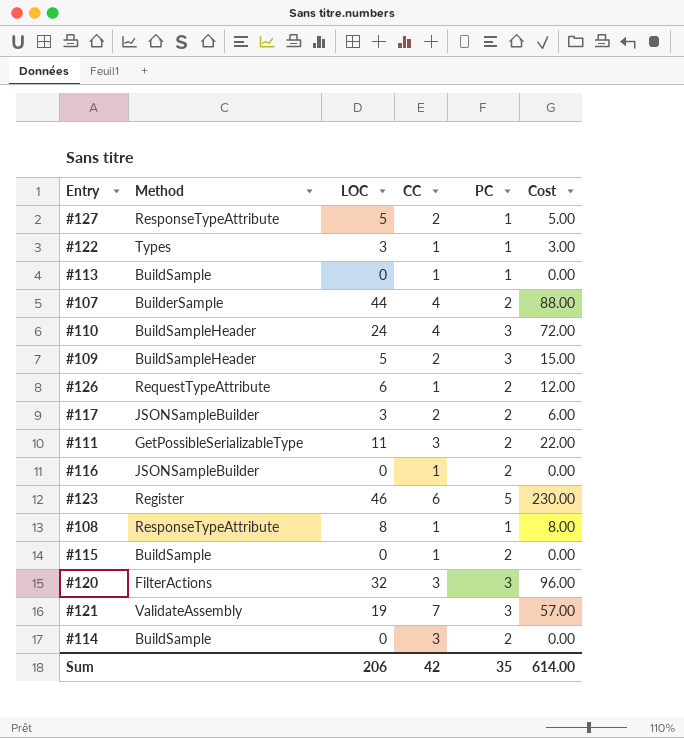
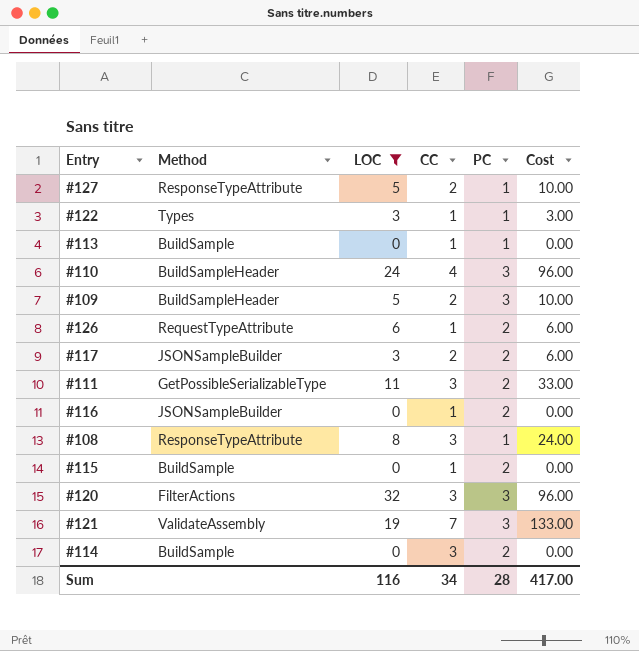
filter: none -> LOC <= 32
column Cost | formula: [LOC] * [PC] -> [LOC] * [CC]
#108 | CC: 1 -> 3
Sum | LOC: 206 -> 116
Sum | CC: 42 -> 34
Sum | PC: 35 -> 28
Sum | Cost: 614.00 -> 417.00

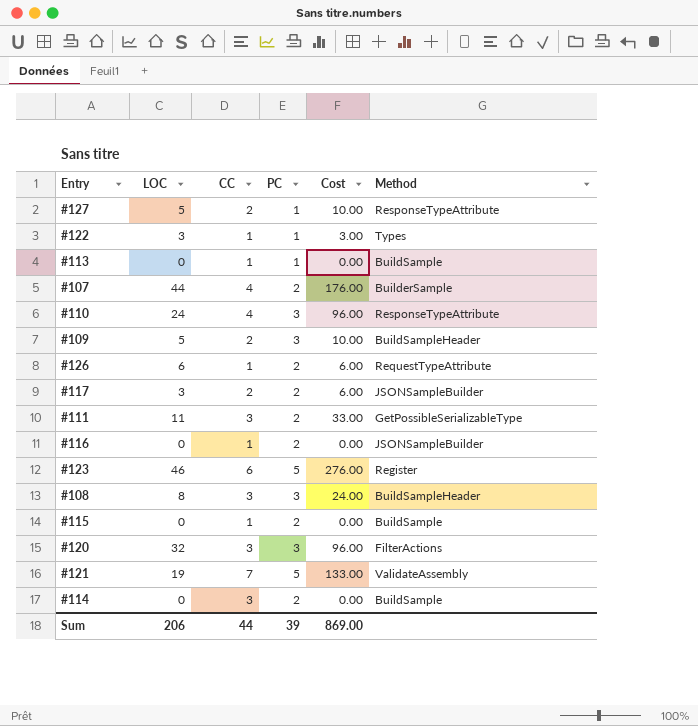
filter: LOC <= 32 -> none
column Method | position: 2 -> 6
#110 | Method: BuildSampleHeader -> ResponseTypeAttribute
#108 | PC: 1 -> 3
#108 | Method: ResponseTypeAttribute -> BuildSampleHeader
#121 | PC: 3 -> 5
Sum | LOC: 116 -> 206
Sum | CC: 34 -> 44
Sum | PC: 28 -> 39
Sum | Cost: 417.00 -> 869.00

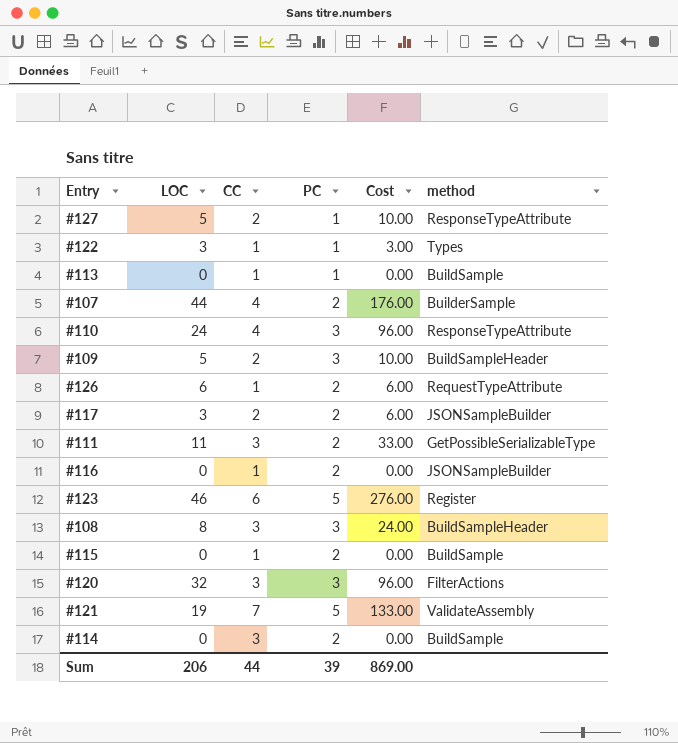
column name: Method -> method

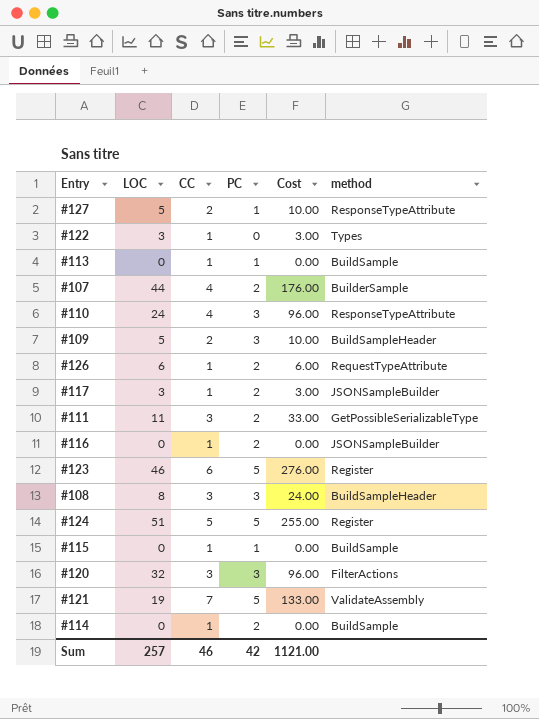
#122 | PC: 1 -> 0
#117 | CC: 2 -> 1
#117 | Cost: 6.00 -> 3.00
row #124: none -> 51 | 5 | 5 | 255.00 | Register
#115 | PC: 2 -> 1
#114 | CC: 3 -> 1
Sum | LOC: 206 -> 257
Sum | CC: 44 -> 46
Sum | PC: 39 -> 42
Sum | Cost: 869.00 -> 1121.00

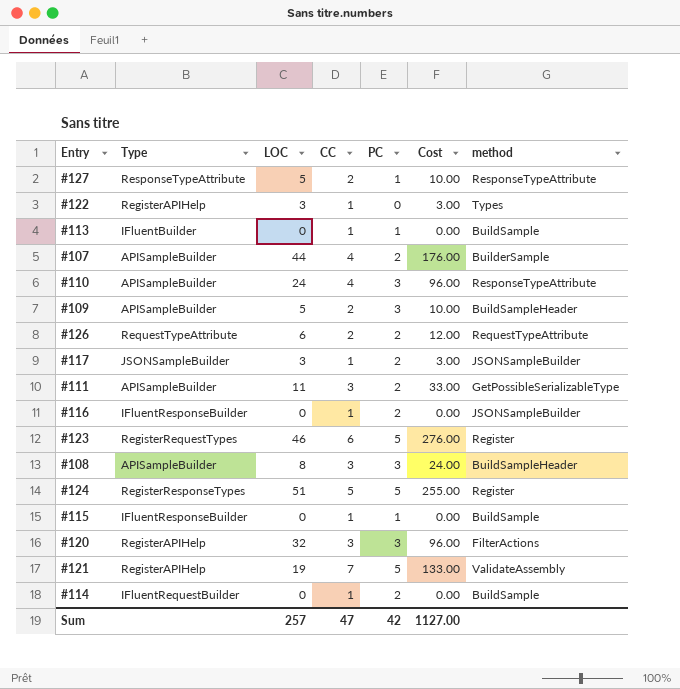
column Type | position: none -> 2
#126 | CC: 1 -> 2
#126 | Cost: 6.00 -> 12.00
Sum | CC: 46 -> 47
Sum | Cost: 1121.00 -> 1127.00

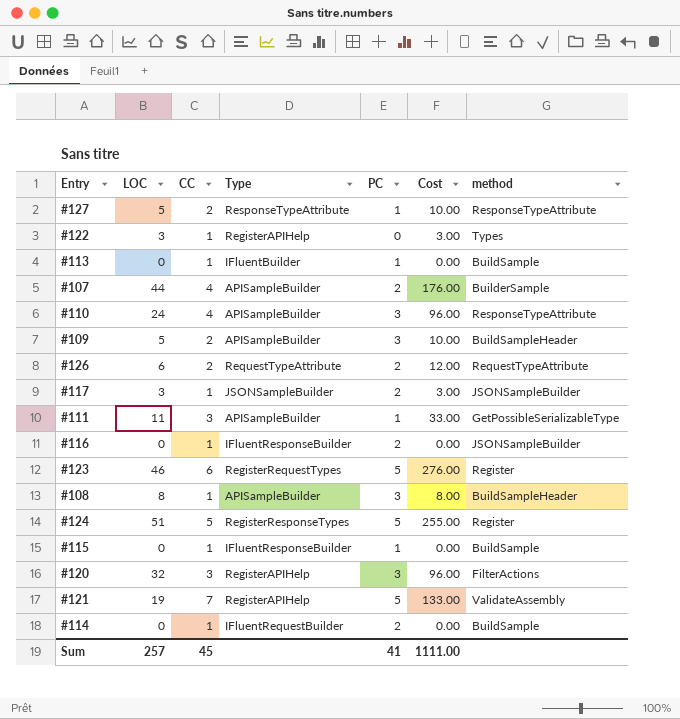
column Type | position: 2 -> 4
#111 | PC: 2 -> 1
#108 | CC: 3 -> 1
#108 | Cost: 24.00 -> 8.00
Sum | CC: 47 -> 45
Sum | PC: 42 -> 41
Sum | Cost: 1127.00 -> 1111.00

